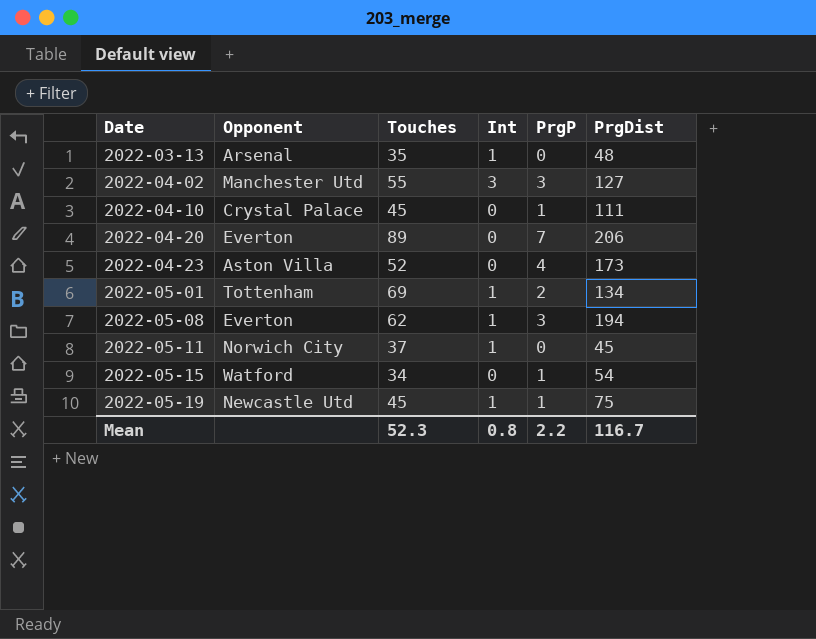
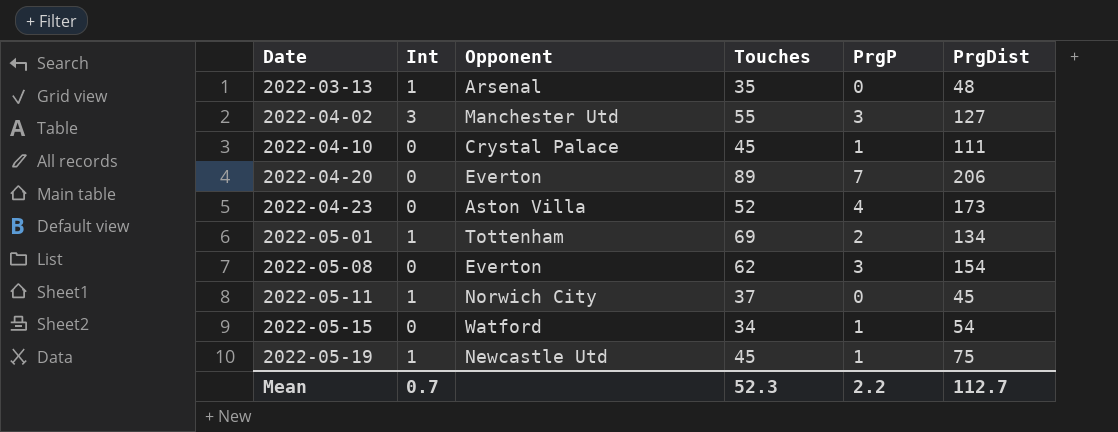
column Int | position: 4 -> 2
2022-05-08 | Int: 1 -> 0
2022-05-08 | PrgDist: 194 -> 154
Mean | Int: 0.8 -> 0.7
Mean | PrgDist: 116.7 -> 112.7

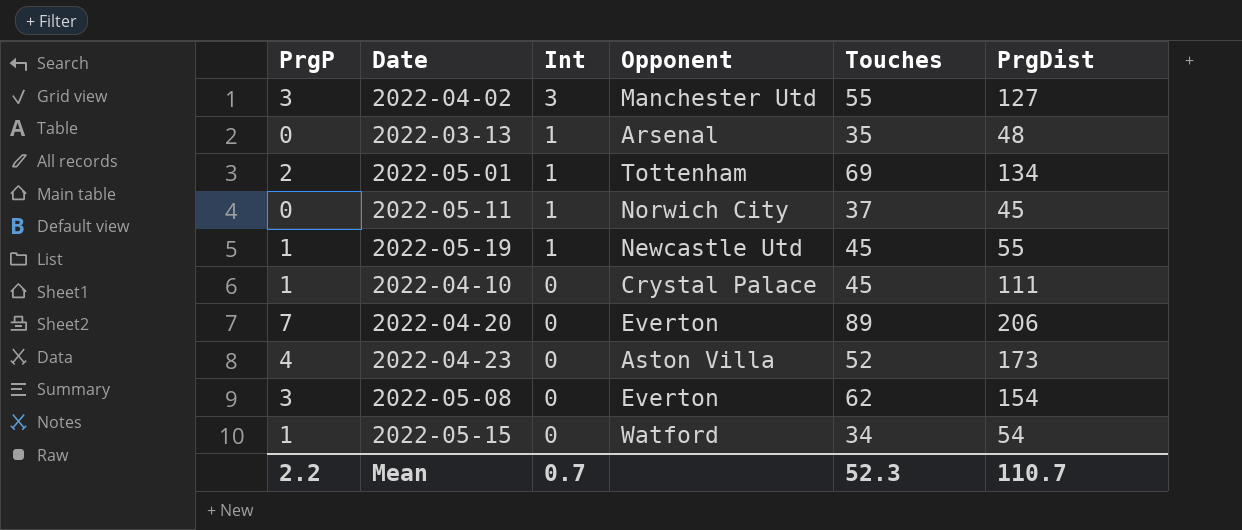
row order: Date ascending -> Int descending
column PrgP | position: 5 -> 1
2022-05-19 | PrgDist: 75 -> 55
Mean | PrgDist: 112.7 -> 110.7

